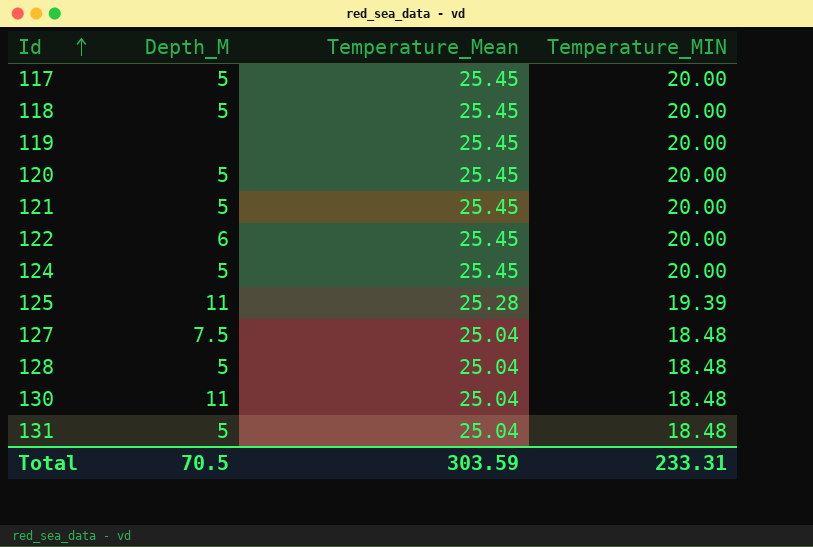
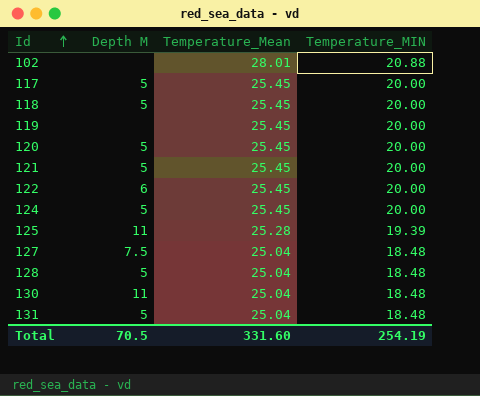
column name: Depth_M -> Depth M
row 102: none -> none | 28.01 | 20.88
Total | Temperature_Mean: 303.59 -> 331.60
Total | Temperature_MIN: 233.31 -> 254.19

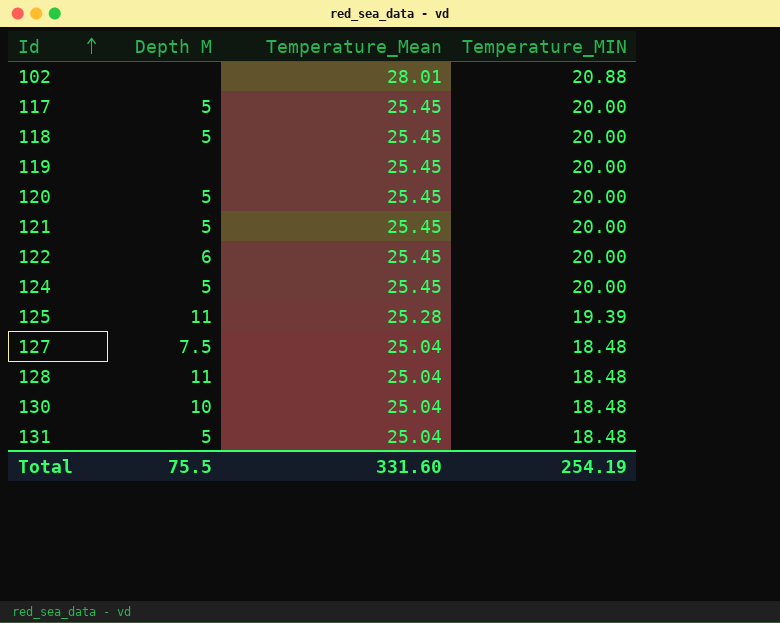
128 | Depth M: 5 -> 11
130 | Depth M: 11 -> 10
Total | Depth M: 70.5 -> 75.5

